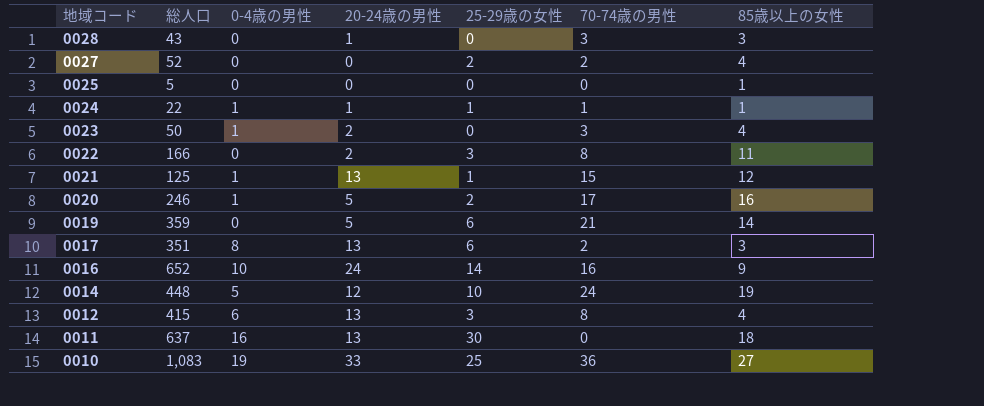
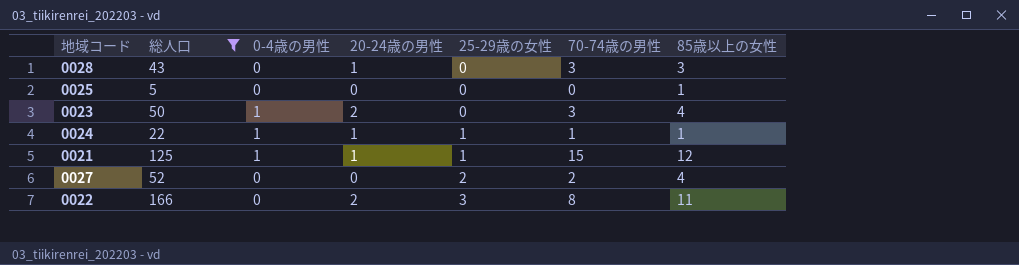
filter: none -> 総人口 <= 166
row order: 地域コード descending -> 25-29歳の女性 ascending
0021 | 20-24歳の男性: 13 -> 1

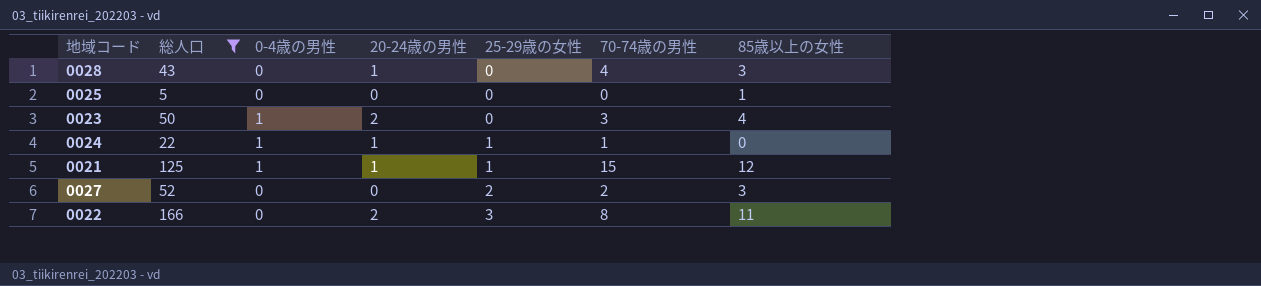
0028 | 70-74歳の男性: 3 -> 4
0024 | 85歳以上の女性: 1 -> 0
0027 | 85歳以上の女性: 4 -> 3

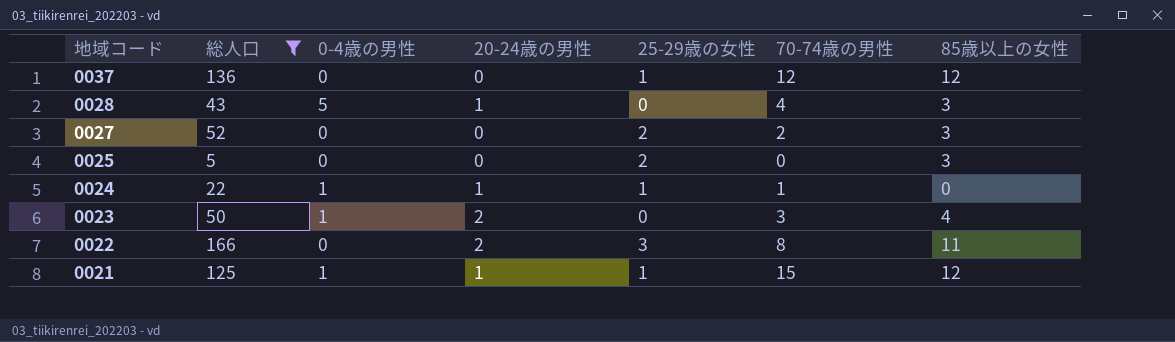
row order: 25-29歳の女性 ascending -> 地域コード descending
row 0037: none -> 136 | 0 | 0 | 1 | 12 | 12
0028 | 0-4歳の男性: 0 -> 5
0025 | 25-29歳の女性: 0 -> 2
0025 | 85歳以上の女性: 1 -> 3

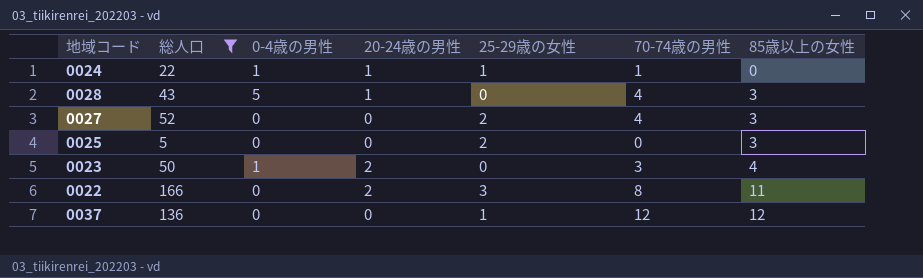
row order: 地域コード descending -> 85歳以上の女性 ascending
row 0021: 125 | 1 | 1 | 1 | 15 | 12 -> none
0027 | 70-74歳の男性: 2 -> 4

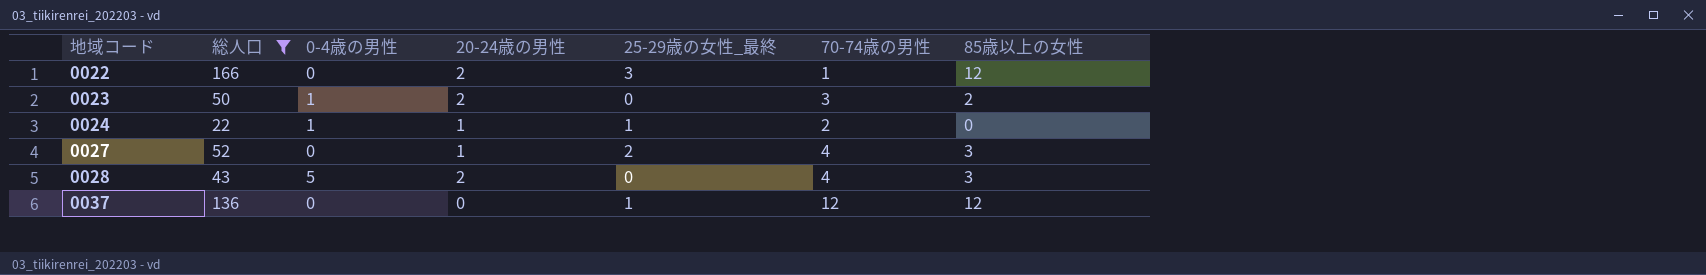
row order: 85歳以上の女性 ascending -> 地域コード ascending
column name: 25-29歳の女性 -> 25-29歳の女性_最終
row 0025: 5 | 0 | 0 | 2 | 0 | 3 -> none
0022 | 70-74歳の男性: 8 -> 1
0022 | 85歳以上の女性: 11 -> 12
0023 | 85歳以上の女性: 4 -> 2
0024 | 70-74歳の男性: 1 -> 2
0027 | 20-24歳の男性: 0 -> 1
0028 | 20-24歳の男性: 1 -> 2

